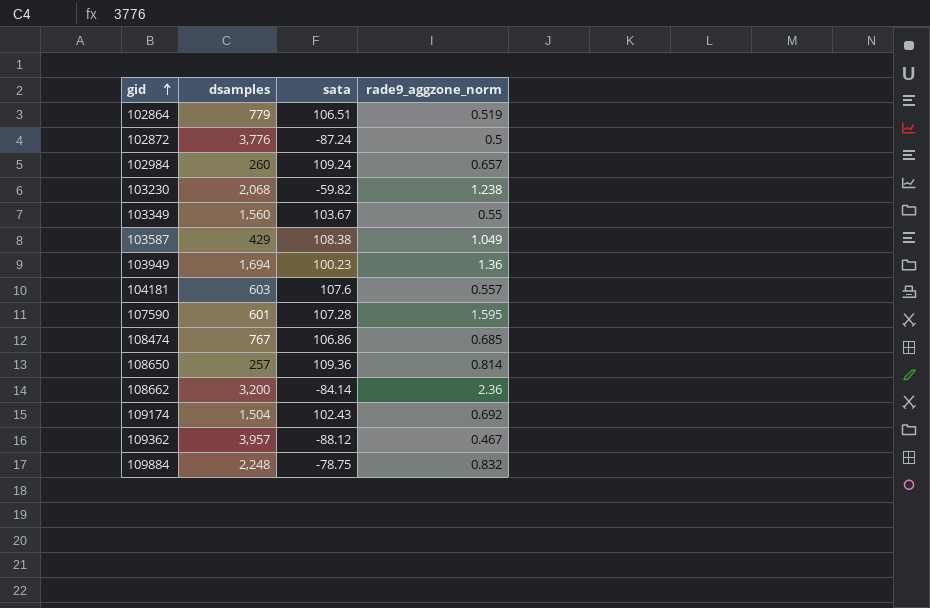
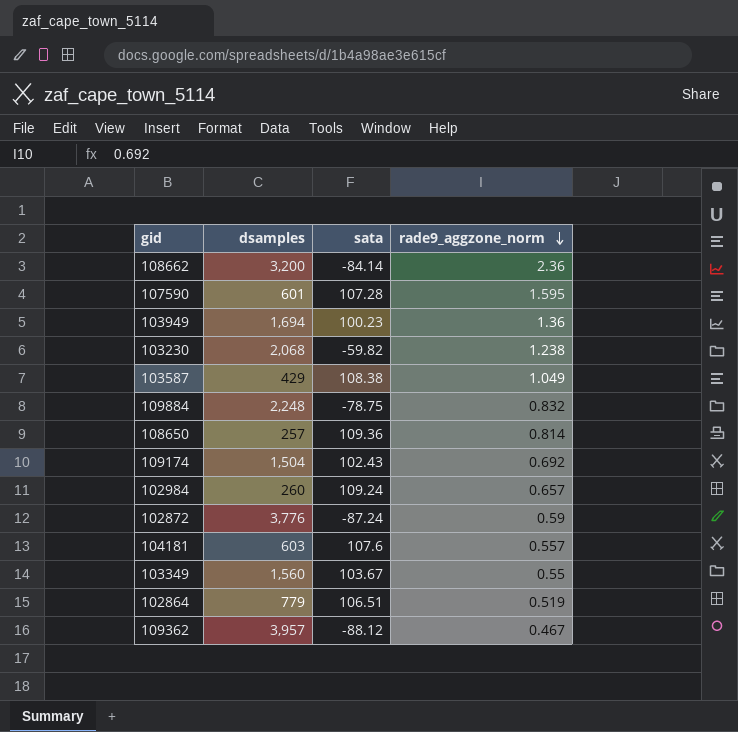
row order: gid ascending -> rade9_aggzone_norm descending
row 108474: 767 | 106.86 | 0.685 -> none
102872 | rade9_aggzone_norm: 0.5 -> 0.59

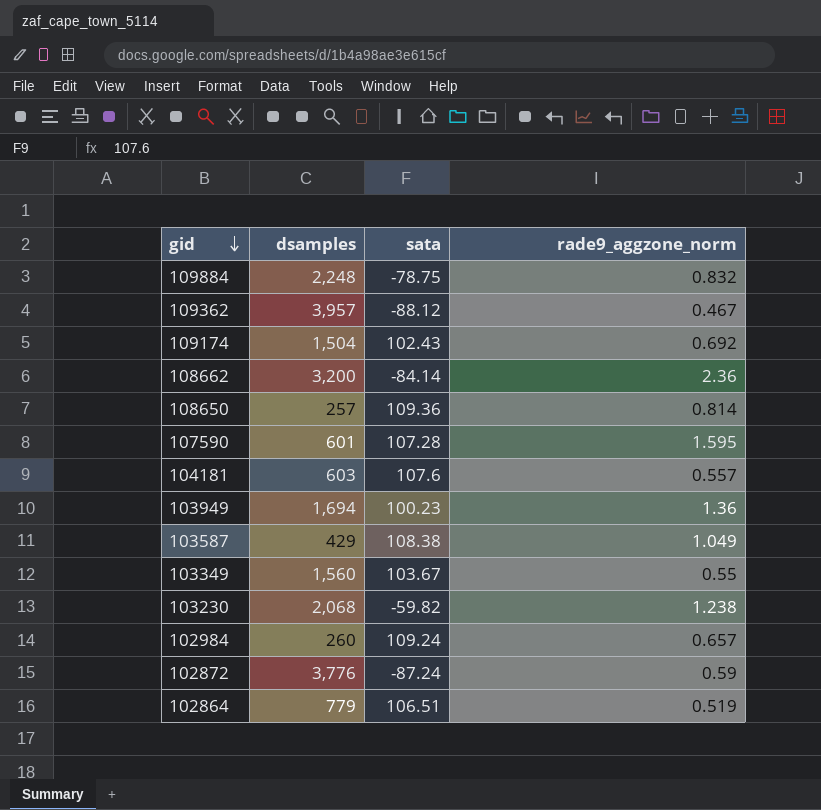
row order: rade9_aggzone_norm descending -> gid descending

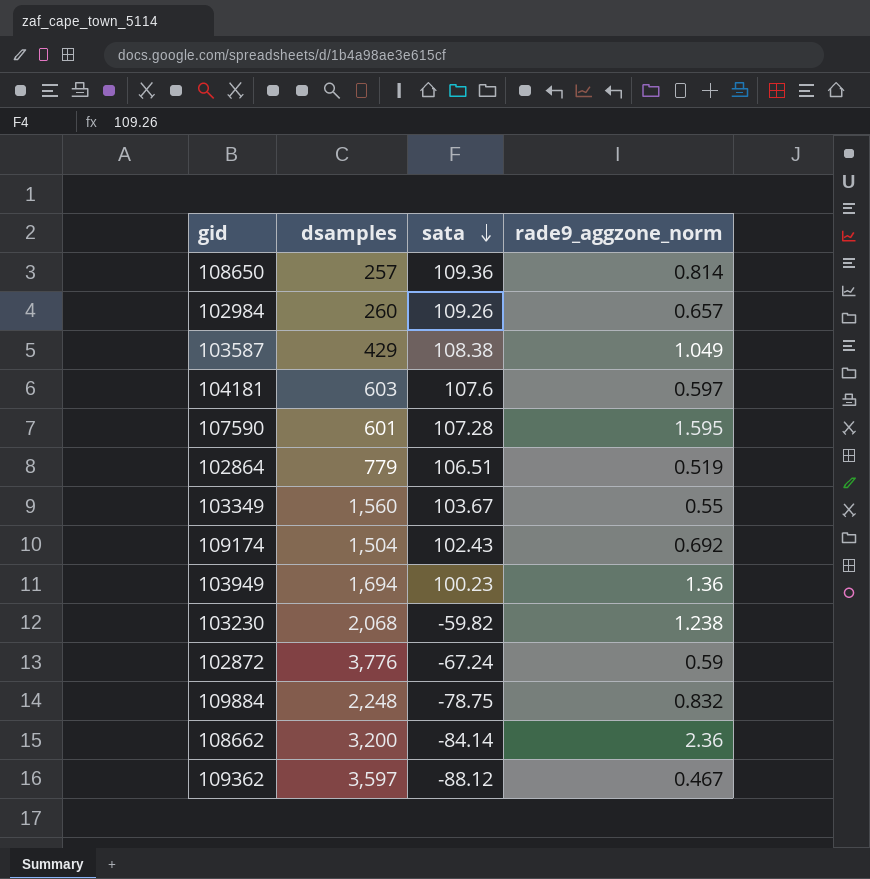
row order: gid descending -> sata descending
102984 | sata: 109.24 -> 109.26
104181 | rade9_aggzone_norm: 0.557 -> 0.597
102872 | sata: -87.24 -> -67.24
109362 | dsamples: 3,957 -> 3,597

